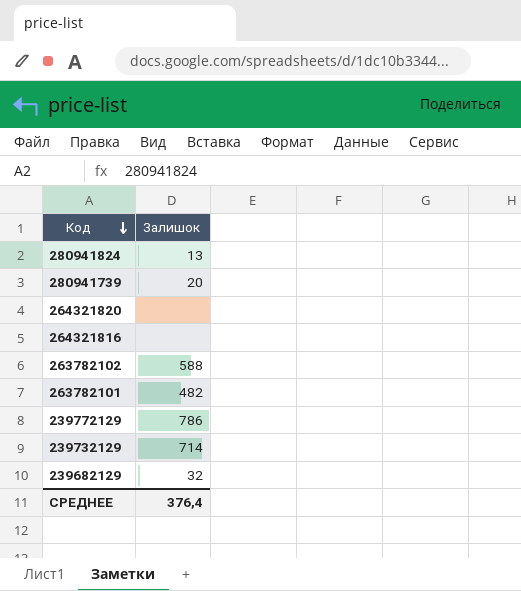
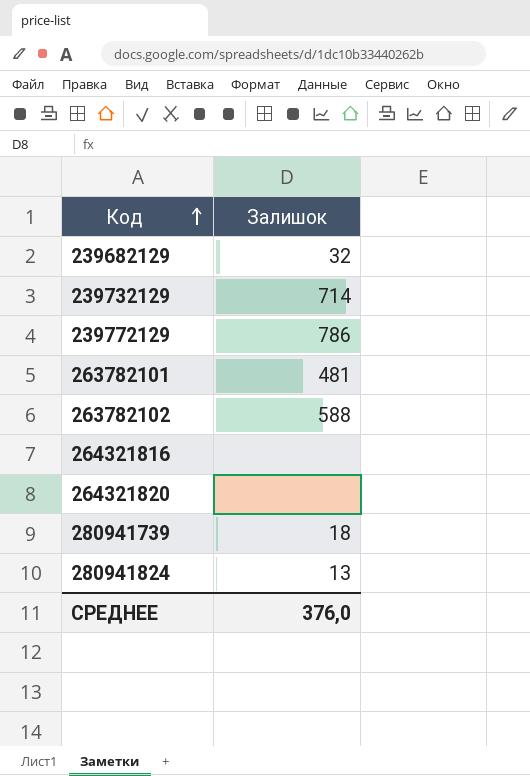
row order: Код descending -> Код ascending
263782101 | Залишок: 482 -> 481
280941739 | Залишок: 20 -> 18
СРЕДНЕЕ | Залишок: 376,4 -> 376,0

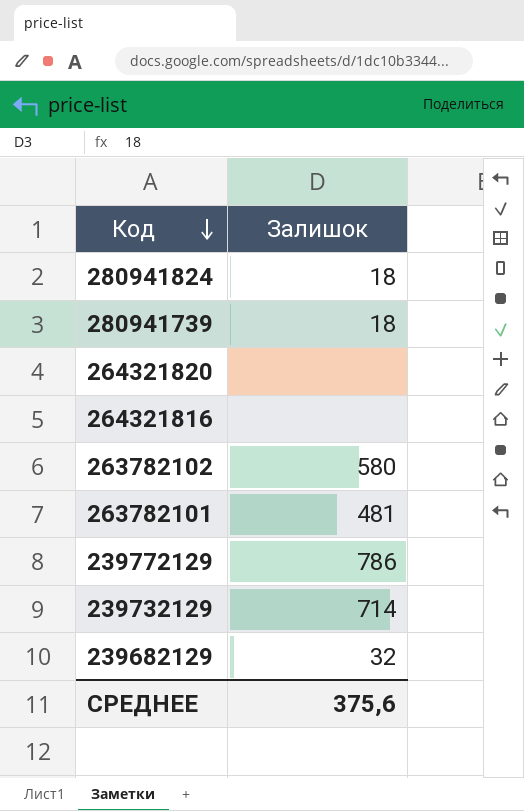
row order: Код ascending -> Код descending
280941824 | Залишок: 13 -> 18
263782102 | Залишок: 588 -> 580
СРЕДНЕЕ | Залишок: 376,0 -> 375,6

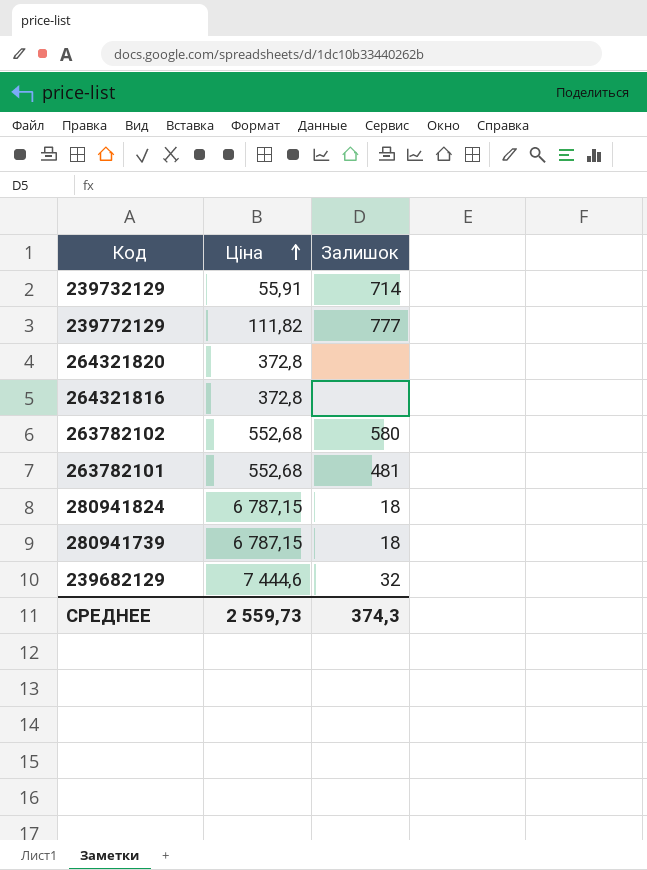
row order: Код descending -> Ціна ascending
column Ціна | position: none -> 2
239772129 | Залишок: 786 -> 777
СРЕДНЕЕ | Залишок: 375,6 -> 374,3

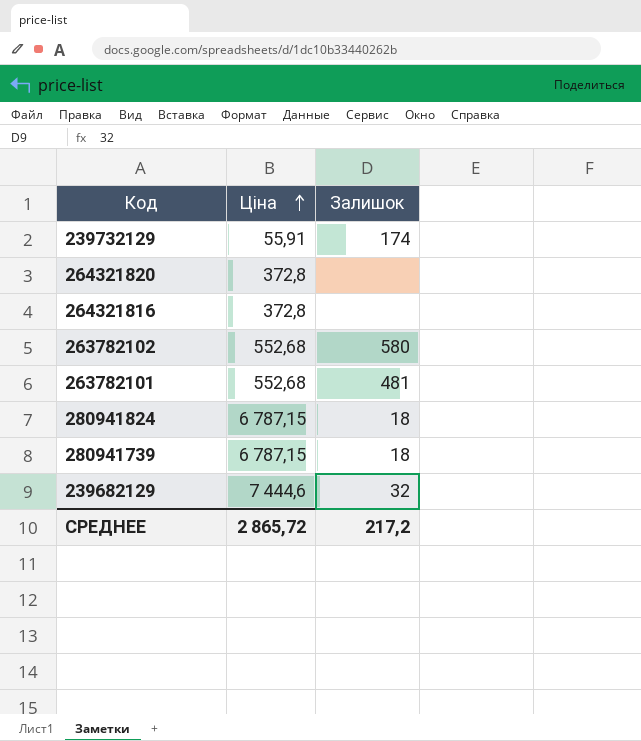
row 239772129: 111,82 | 777 -> none
239732129 | Залишок: 714 -> 174
СРЕДНЕЕ | Ціна: 2 559,73 -> 2 865,72
СРЕДНЕЕ | Залишок: 374,3 -> 217,2

